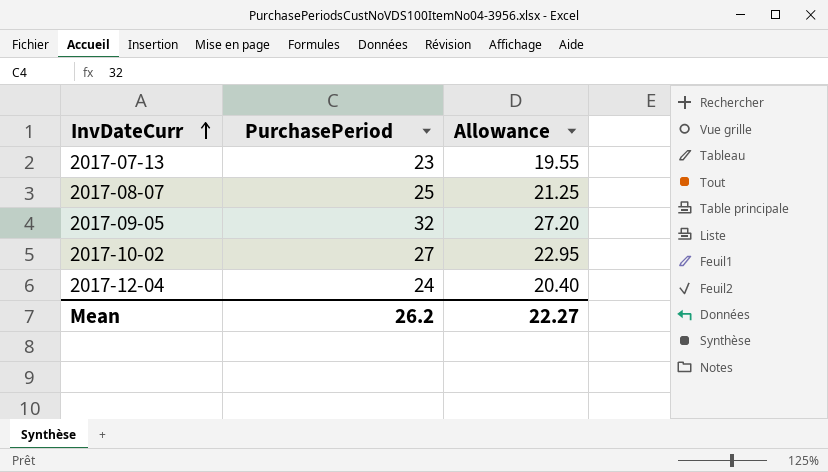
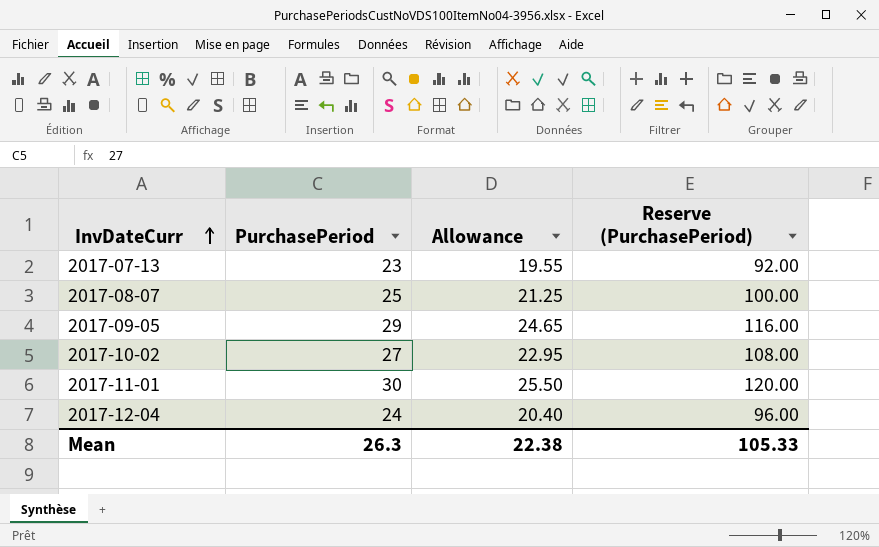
column Reserve (PurchasePeriod) | formula: none -> [PurchasePeriod] * 4
2017-09-05 | PurchasePeriod: 32 -> 29
2017-09-05 | Allowance: 27.20 -> 24.65
row 2017-11-01: none -> 30 | 25.50 | 120.00
Mean | PurchasePeriod: 26.2 -> 26.3
Mean | Allowance: 22.27 -> 22.38

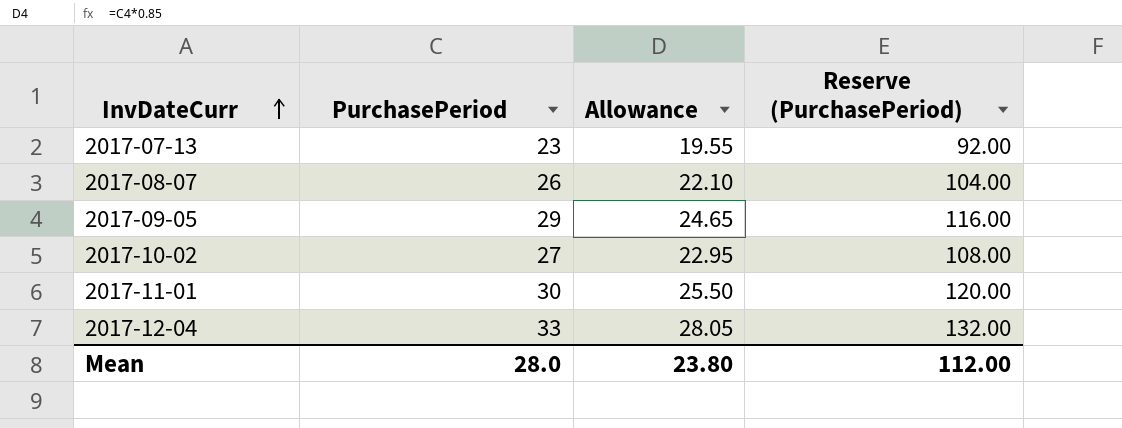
2017-08-07 | PurchasePeriod: 25 -> 26
2017-08-07 | Allowance: 21.25 -> 22.10
2017-08-07 | Reserve (PurchasePeriod): 100.00 -> 104.00
2017-12-04 | PurchasePeriod: 24 -> 33
2017-12-04 | Allowance: 20.40 -> 28.05
2017-12-04 | Reserve (PurchasePeriod): 96.00 -> 132.00
Mean | PurchasePeriod: 26.3 -> 28.0
Mean | Allowance: 22.38 -> 23.80
Mean | Reserve (PurchasePeriod): 105.33 -> 112.00

